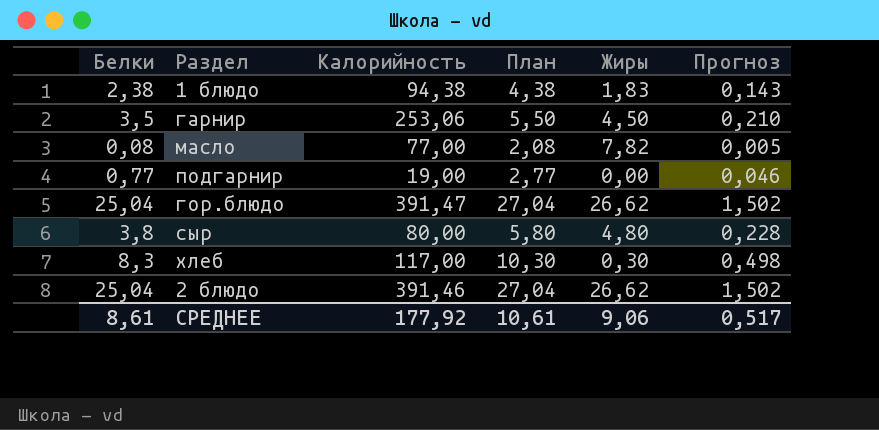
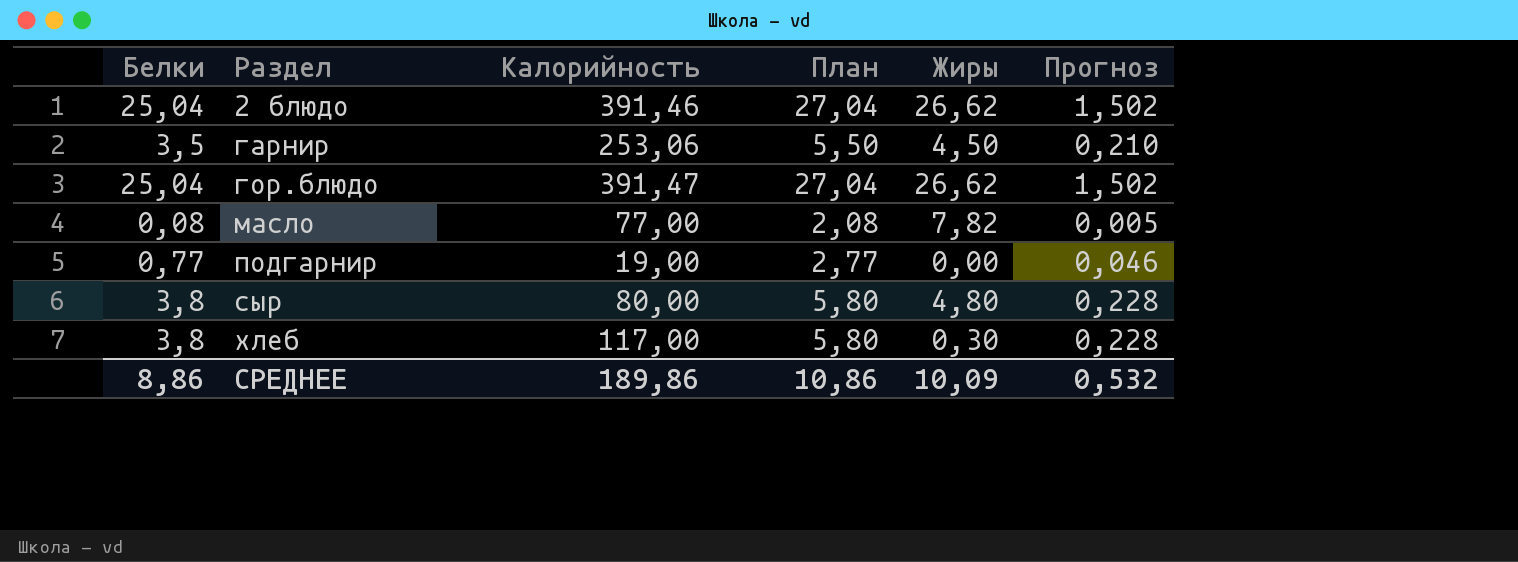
row order: none -> Раздел ascending
row 1 блюдо: 2,38 | 94,38 | 4,38 | 1,83 | 0,143 -> none
хлеб | Белки: 8,3 -> 3,8
хлеб | План: 10,30 -> 5,80
хлеб | Прогноз: 0,498 -> 0,228
СРЕДНЕЕ | Белки: 8,61 -> 8,86
СРЕДНЕЕ | Калорийность: 177,92 -> 189,86
СРЕДНЕЕ | План: 10,61 -> 10,86
СРЕДНЕЕ | Жиры: 9,06 -> 10,09
СРЕДНЕЕ | Прогноз: 0,517 -> 0,532

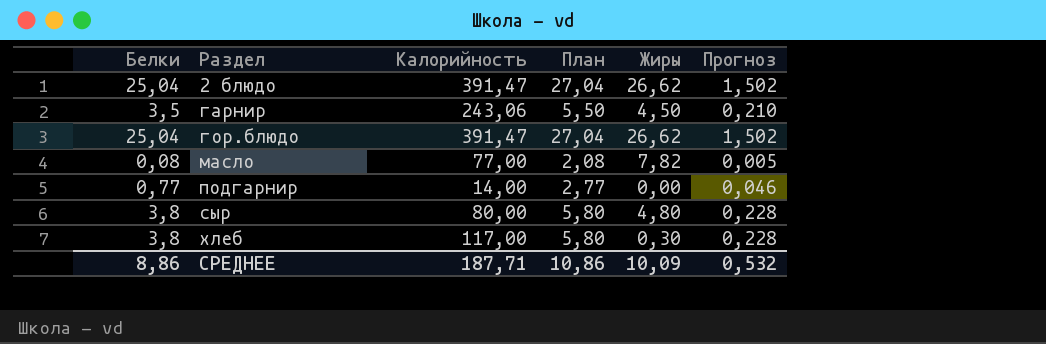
2 блюдо | Калорийность: 391,46 -> 391,47
гарнир | Калорийность: 253,06 -> 243,06
подгарнир | Калорийность: 19,00 -> 14,00
СРЕДНЕЕ | Калорийность: 189,86 -> 187,71

